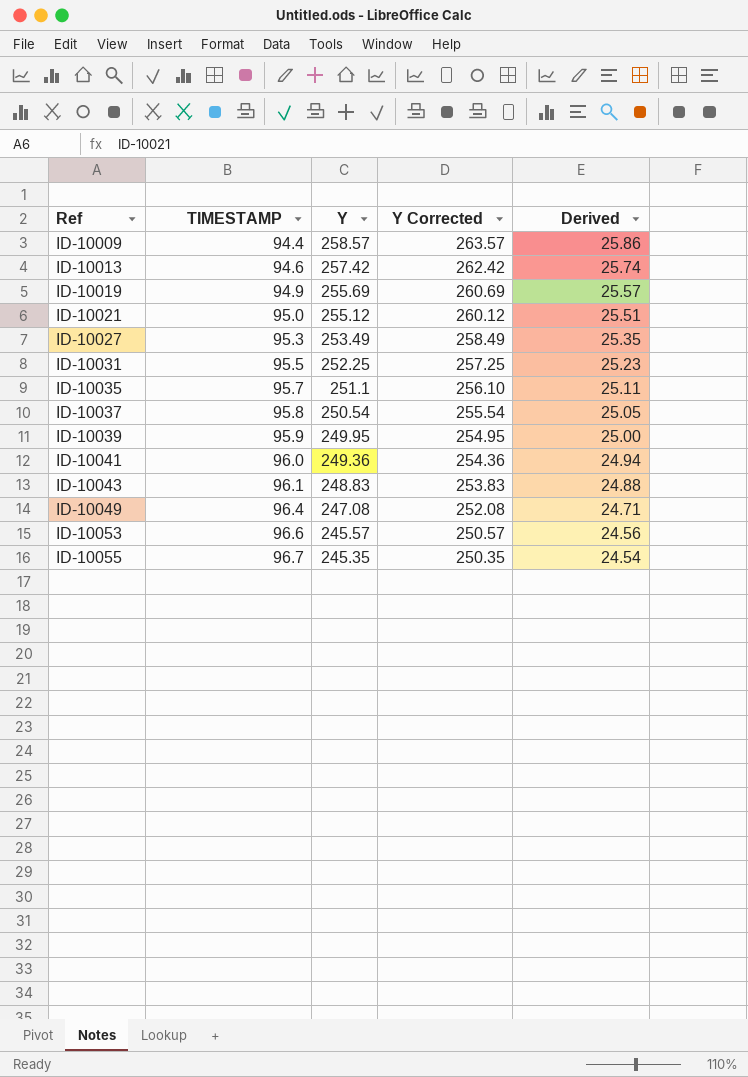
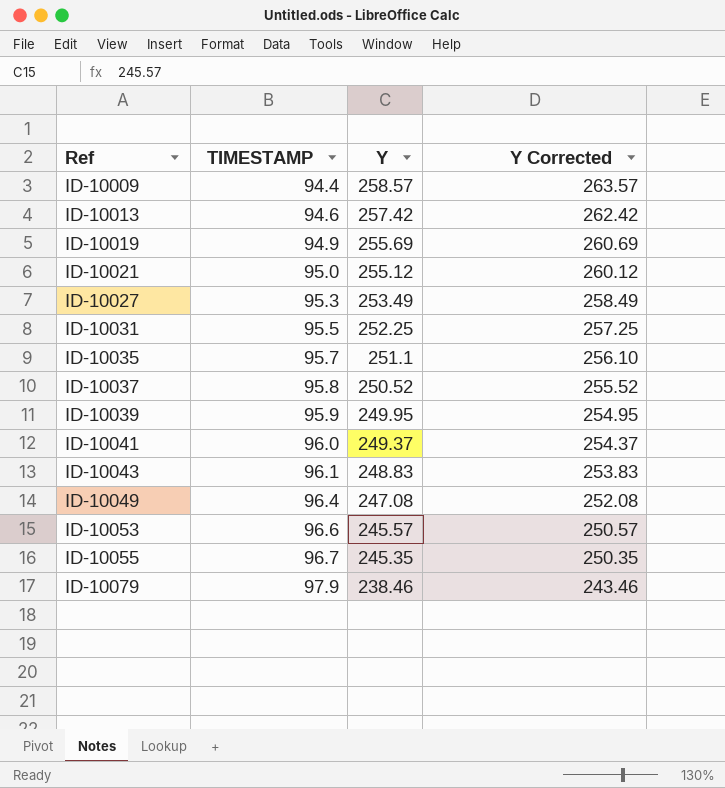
column Derived | formula: [Y] * 0.1 -> none
ID-10037 | Y: 250.54 -> 250.52
ID-10037 | Y Corrected: 255.54 -> 255.52
ID-10041 | Y: 249.36 -> 249.37
ID-10041 | Y Corrected: 254.36 -> 254.37
row ID-10079: none -> 97.9 | 238.46 | 243.46

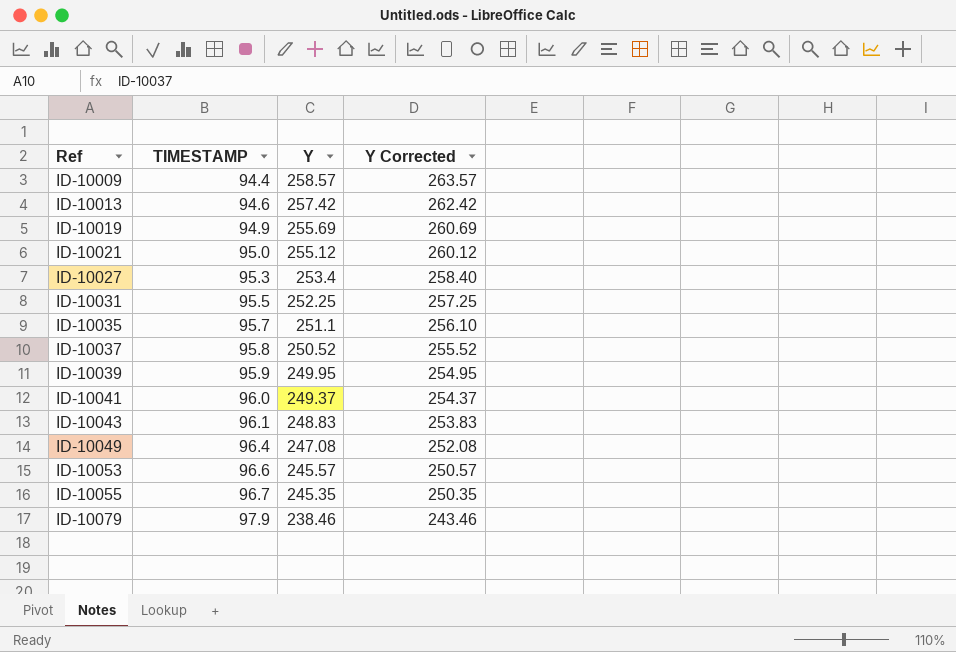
ID-10027 | Y: 253.49 -> 253.4
ID-10027 | Y Corrected: 258.49 -> 258.40

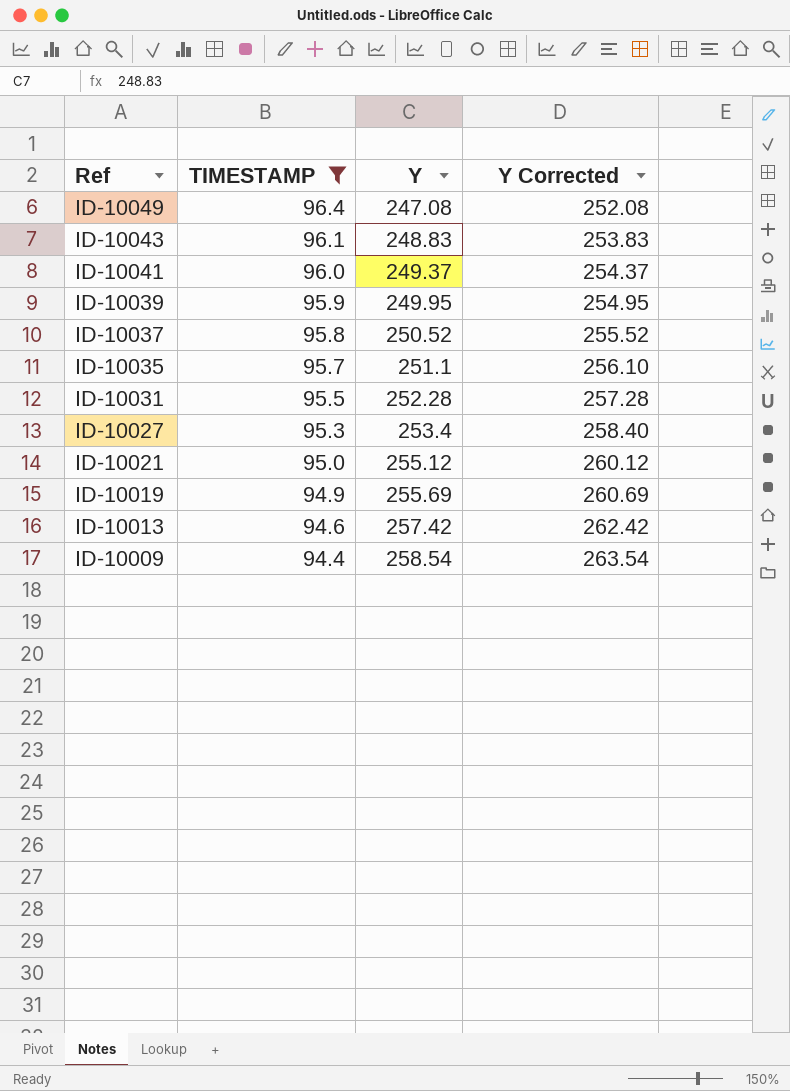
filter: none -> TIMESTAMP <= 96.4
row order: Ref ascending -> Ref descending
ID-10031 | Y: 252.25 -> 252.28
ID-10031 | Y Corrected: 257.25 -> 257.28
ID-10009 | Y: 258.57 -> 258.54
ID-10009 | Y Corrected: 263.57 -> 263.54

